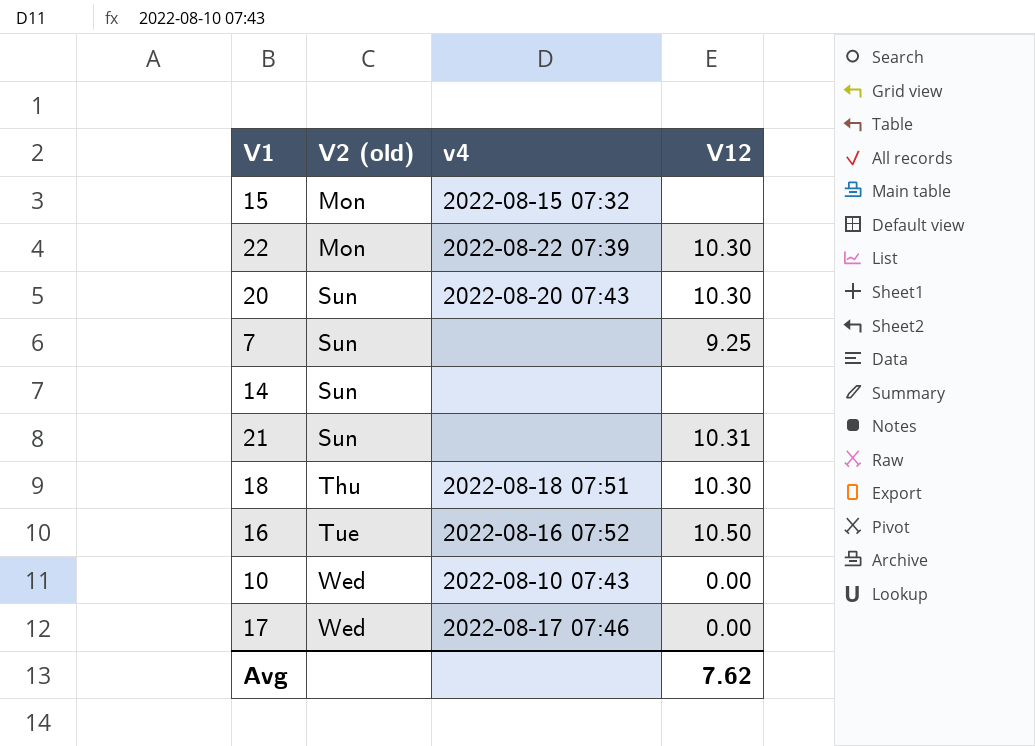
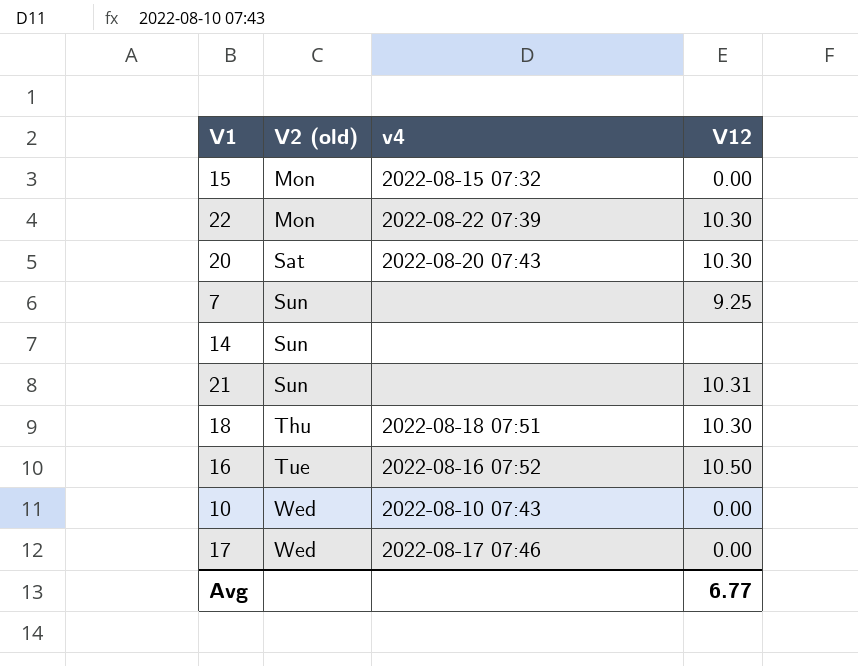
15 | V12: none -> 0.00
20 | V2 (old): Sun -> Sat
Avg | V12: 7.62 -> 6.77

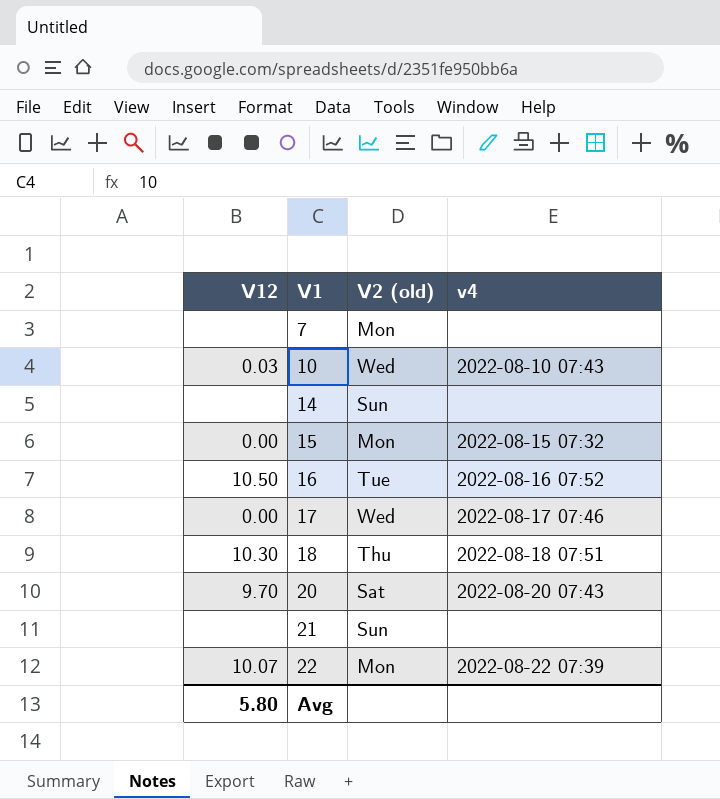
row order: V2 (old) ascending -> V1 ascending
column V12 | position: 4 -> 1
7 | V12: 9.25 -> none
7 | V2 (old): Sun -> Mon
10 | V12: 0.00 -> 0.03
20 | V12: 10.30 -> 9.70
21 | V12: 10.31 -> none
22 | V12: 10.30 -> 10.07
Avg | V12: 6.77 -> 5.80

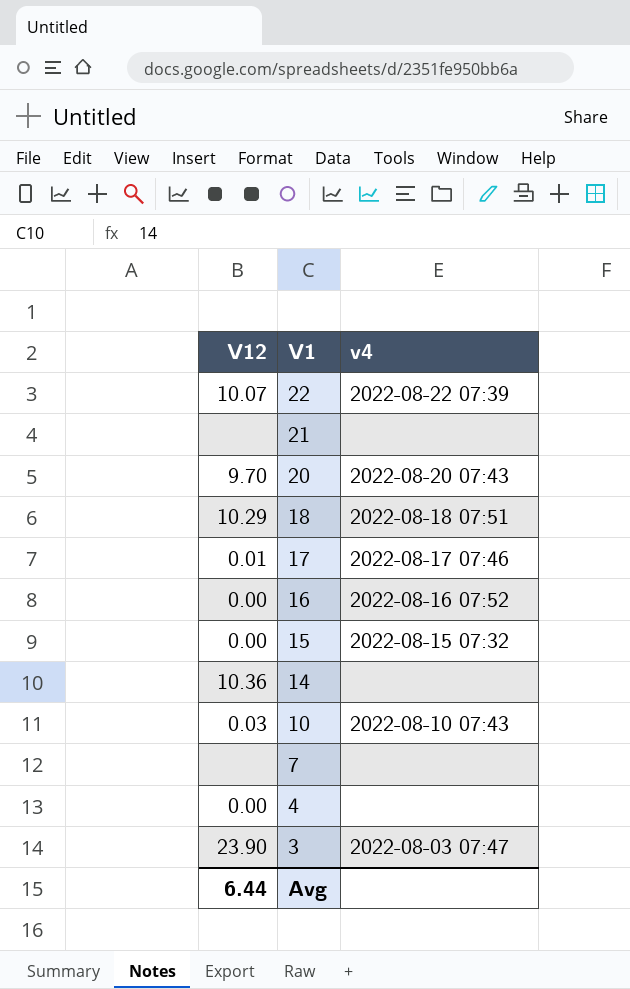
row order: V1 ascending -> V1 descending
column V2 (old) | position: 3 -> none
18 | V12: 10.30 -> 10.29
17 | V12: 0.00 -> 0.01
16 | V12: 10.50 -> 0.00
14 | V12: none -> 10.36
row 4: none -> 0.00 | none
row 3: none -> 23.90 | 2022-08-03 07:47
Avg | V12: 5.80 -> 6.44

